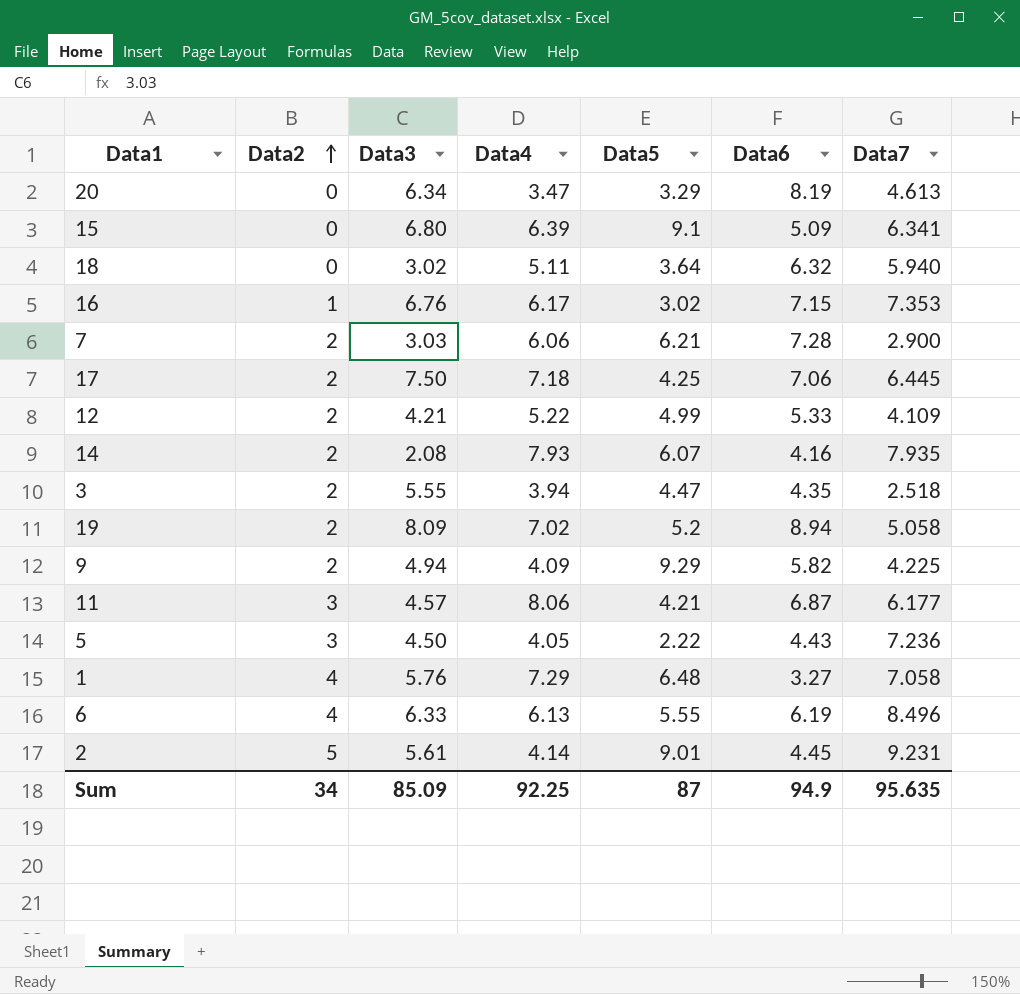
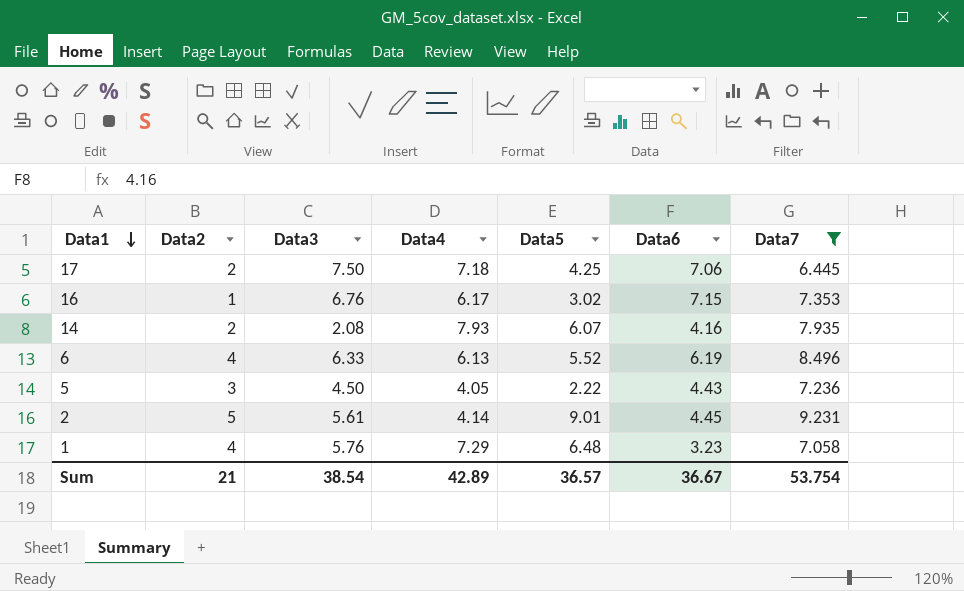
filter: none -> Data7 >= 6.445
row order: Data2 ascending -> Data1 descending
6 | Data5: 5.55 -> 5.52
1 | Data6: 3.27 -> 3.23
Sum | Data2: 34 -> 21
Sum | Data3: 85.09 -> 38.54
Sum | Data4: 92.25 -> 42.89
Sum | Data5: 87 -> 36.57
Sum | Data6: 94.9 -> 36.67
Sum | Data7: 95.635 -> 53.754

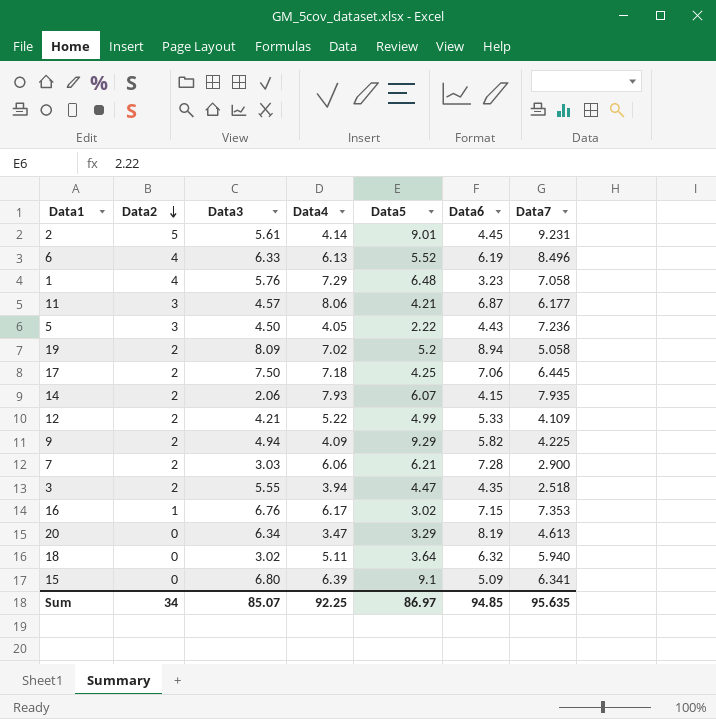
filter: Data7 >= 6.445 -> none
row order: Data1 descending -> Data2 descending
14 | Data3: 2.08 -> 2.06
14 | Data6: 4.16 -> 4.15
Sum | Data2: 21 -> 34
Sum | Data3: 38.54 -> 85.07
Sum | Data4: 42.89 -> 92.25
Sum | Data5: 36.57 -> 86.97
Sum | Data6: 36.67 -> 94.85
Sum | Data7: 53.754 -> 95.635

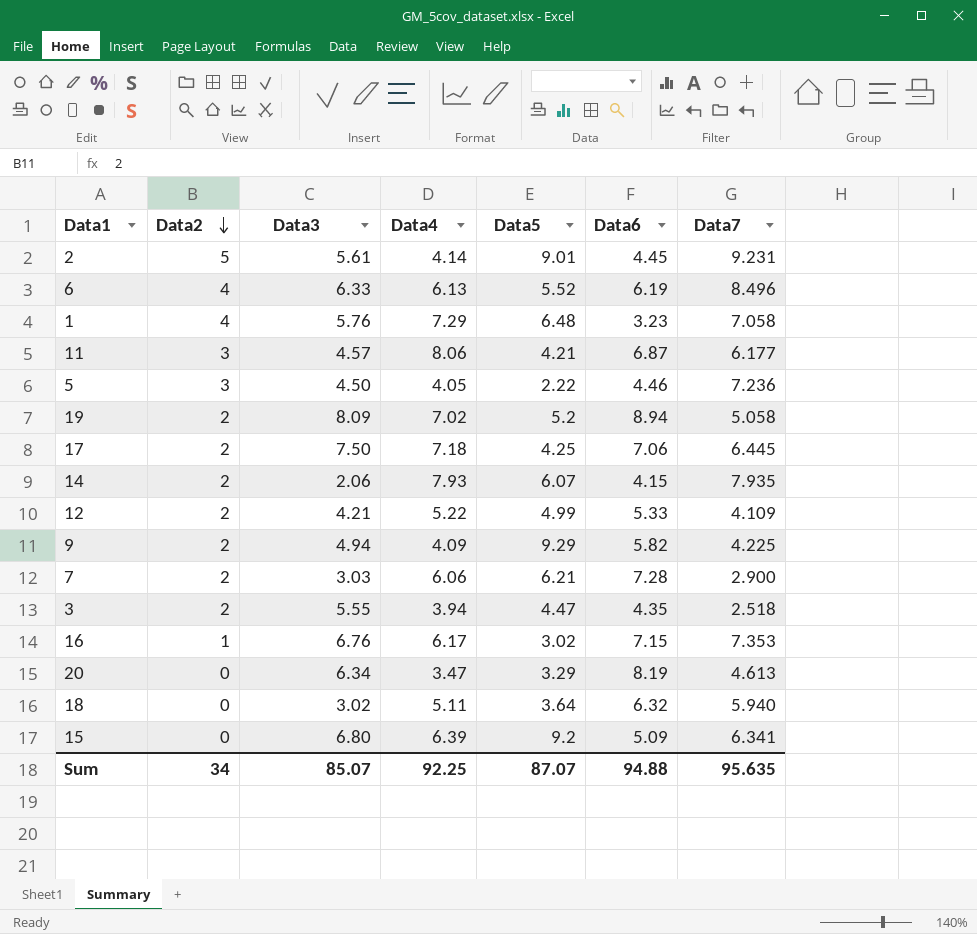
5 | Data6: 4.43 -> 4.46
15 | Data5: 9.1 -> 9.2
Sum | Data5: 86.97 -> 87.07
Sum | Data6: 94.85 -> 94.88

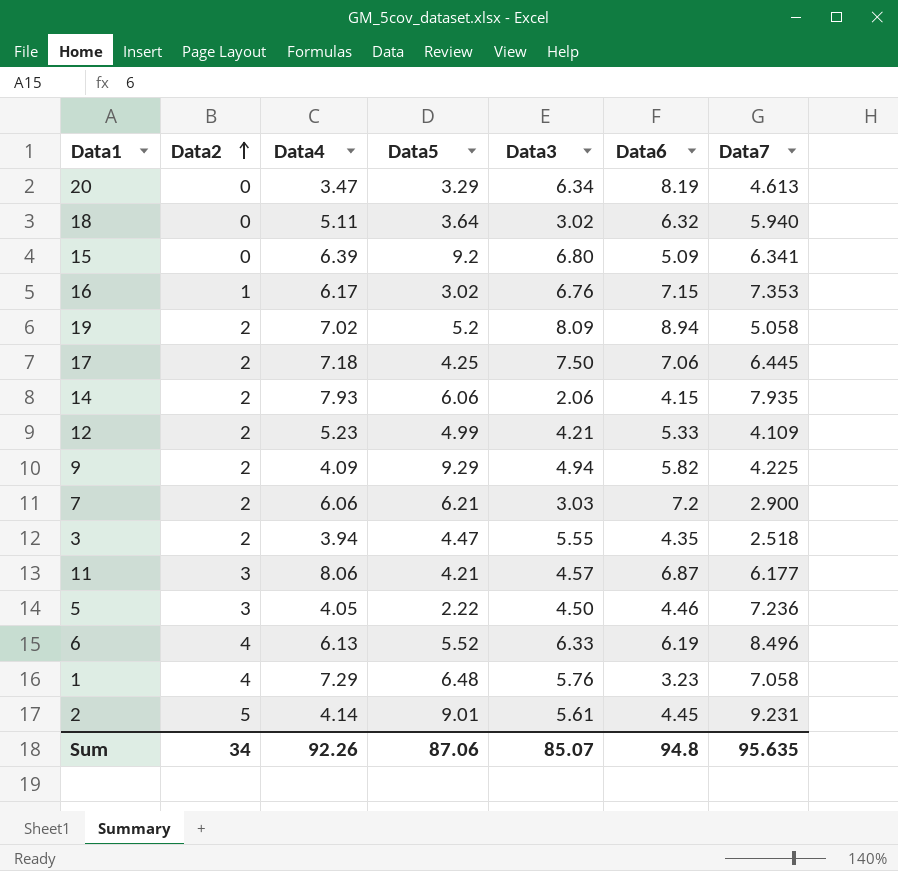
row order: Data2 descending -> Data2 ascending
column Data3 | position: 3 -> 5
14 | Data5: 6.07 -> 6.06
12 | Data4: 5.22 -> 5.23
7 | Data6: 7.28 -> 7.2
Sum | Data4: 92.25 -> 92.26
Sum | Data5: 87.07 -> 87.06
Sum | Data6: 94.88 -> 94.8

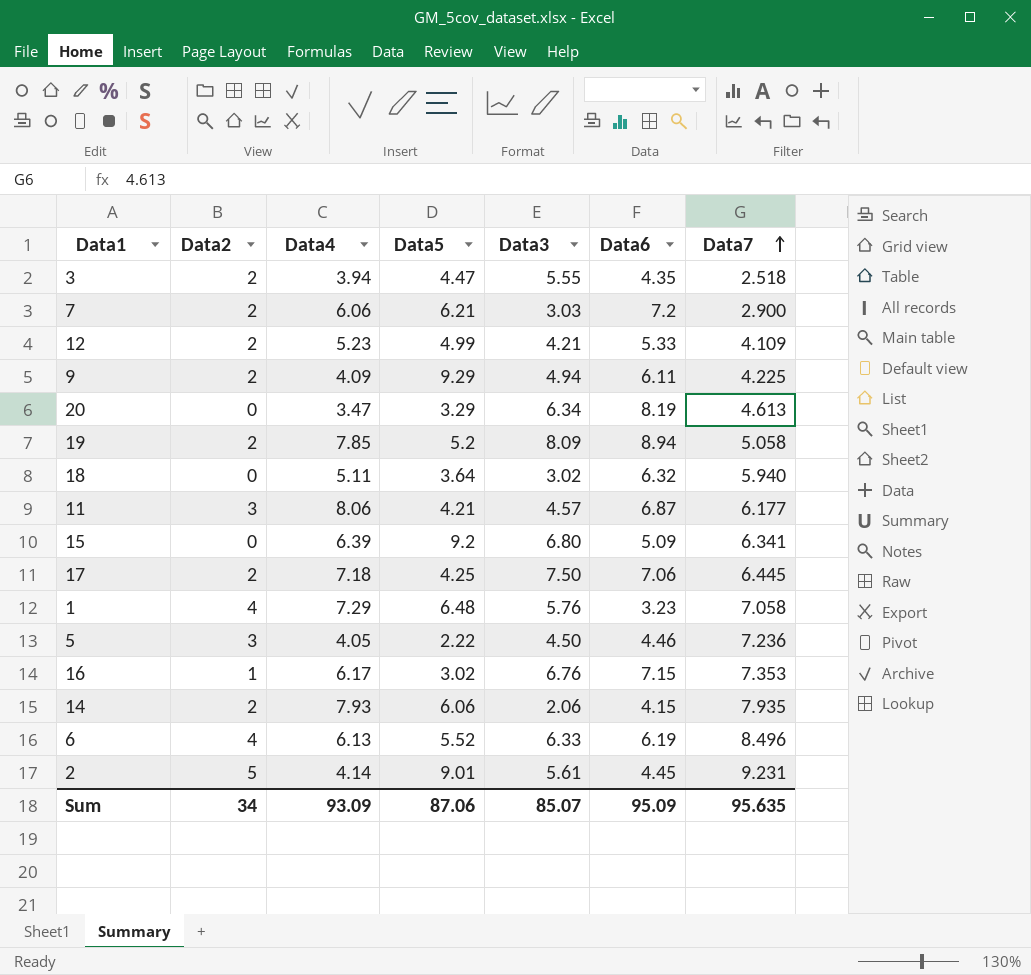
row order: Data2 ascending -> Data7 ascending
9 | Data6: 5.82 -> 6.11
19 | Data4: 7.02 -> 7.85
Sum | Data4: 92.26 -> 93.09
Sum | Data6: 94.8 -> 95.09

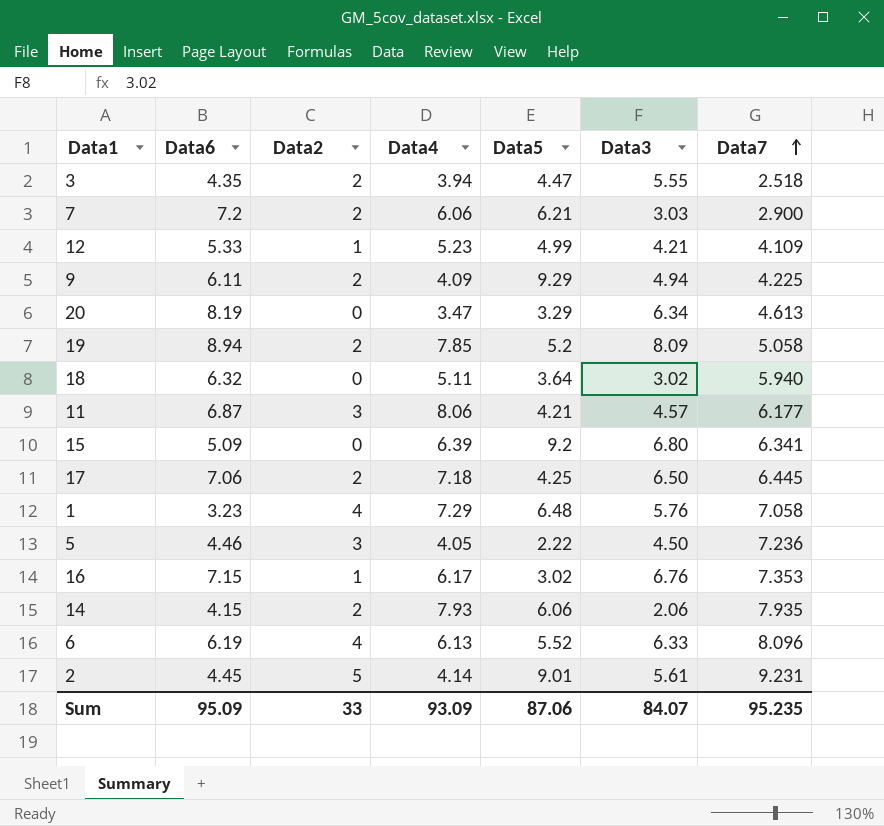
column Data6 | position: 6 -> 2
12 | Data2: 2 -> 1
17 | Data3: 7.50 -> 6.50
6 | Data7: 8.496 -> 8.096
Sum | Data2: 34 -> 33
Sum | Data3: 85.07 -> 84.07
Sum | Data7: 95.635 -> 95.235

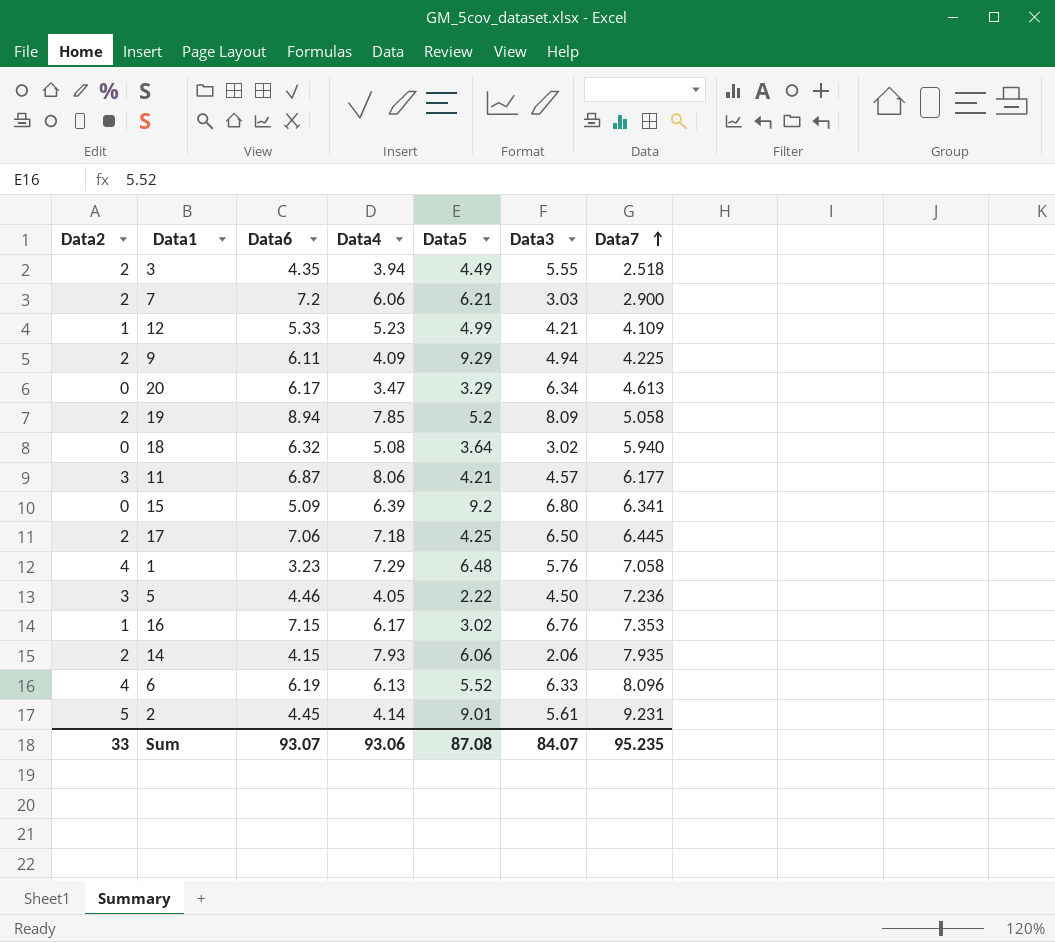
column Data2 | position: 3 -> 1
3 | Data5: 4.47 -> 4.49
20 | Data6: 8.19 -> 6.17
18 | Data4: 5.11 -> 5.08
Sum | Data6: 95.09 -> 93.07
Sum | Data4: 93.09 -> 93.06
Sum | Data5: 87.06 -> 87.08

